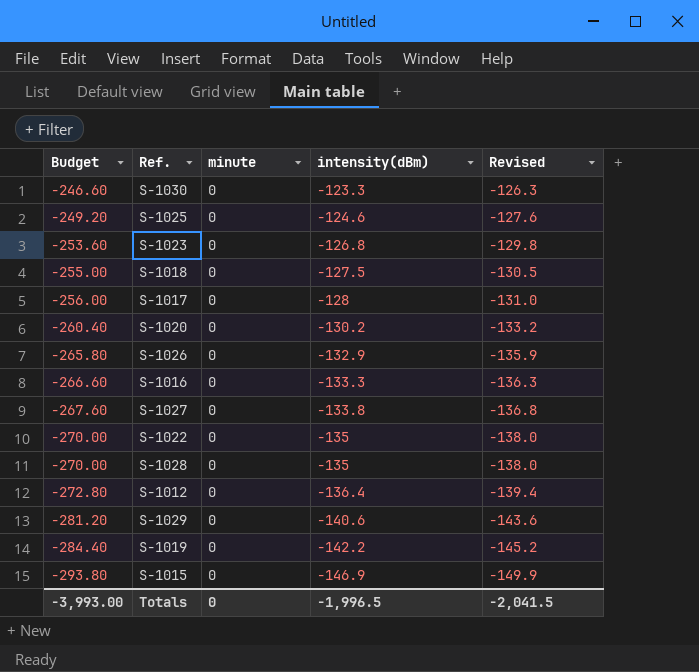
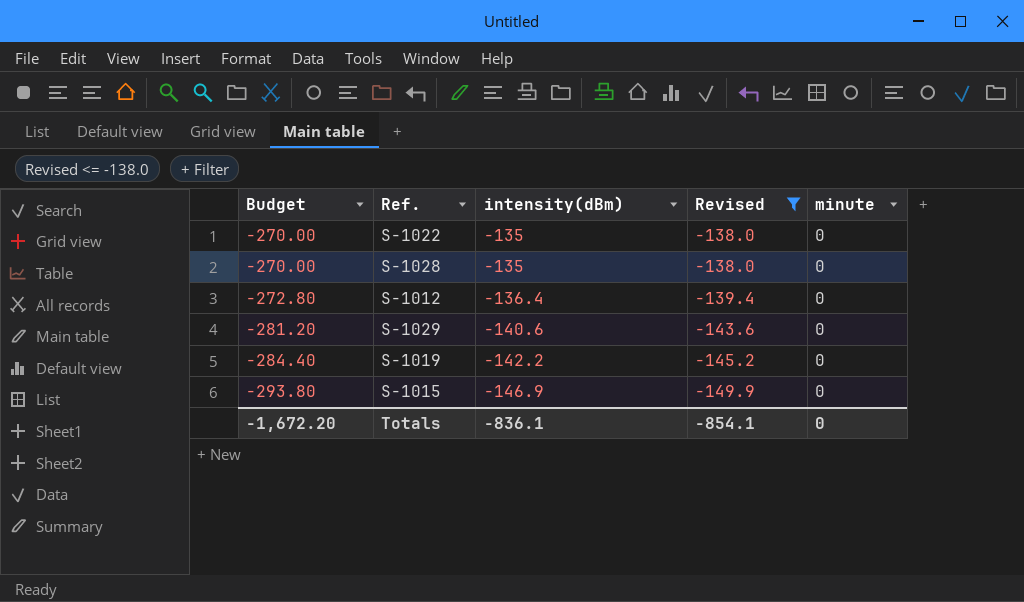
filter: none -> Revised <= -138.0
column minute | position: 3 -> 5
Totals | Budget: -3,993.00 -> -1,672.20
Totals | intensity(dBm): -1,996.5 -> -836.1
Totals | Revised: -2,041.5 -> -854.1

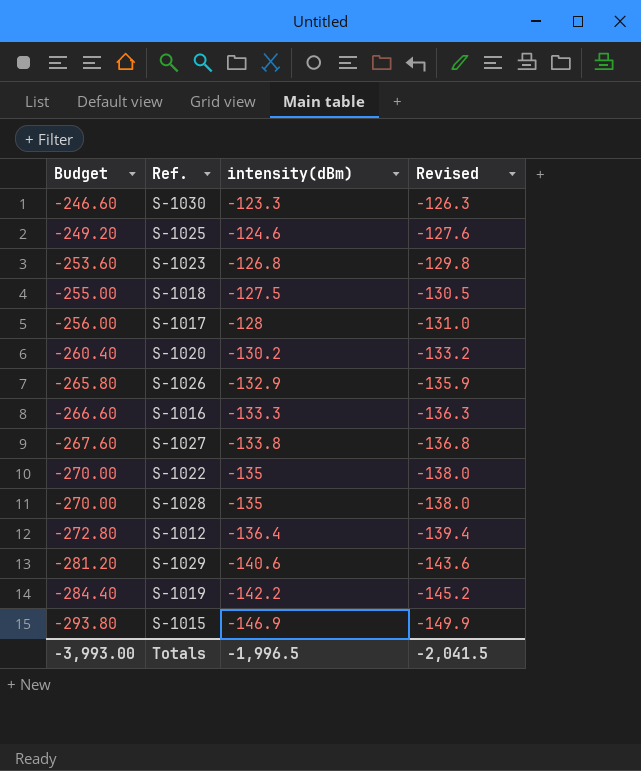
filter: Revised <= -138.0 -> none
column minute | position: 5 -> none
Totals | Budget: -1,672.20 -> -3,993.00
Totals | intensity(dBm): -836.1 -> -1,996.5
Totals | Revised: -854.1 -> -2,041.5

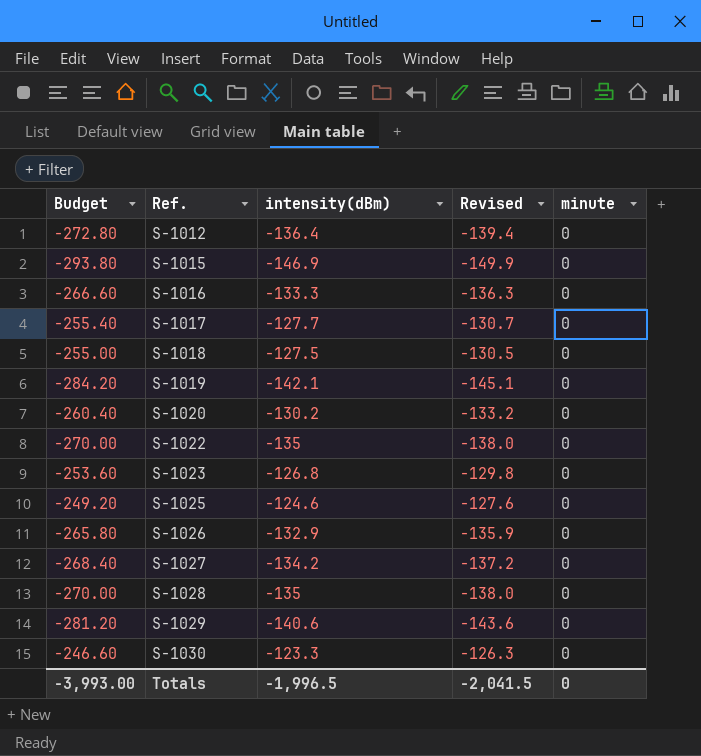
row order: Budget descending -> Ref. ascending
column minute | position: none -> 5
S-1017 | Budget: -256.00 -> -255.40
S-1017 | intensity(dBm): -128 -> -127.7
S-1017 | Revised: -131.0 -> -130.7
S-1019 | Budget: -284.40 -> -284.20
S-1019 | intensity(dBm): -142.2 -> -142.1
S-1019 | Revised: -145.2 -> -145.1
S-1027 | Budget: -267.60 -> -268.40
S-1027 | intensity(dBm): -133.8 -> -134.2
S-1027 | Revised: -136.8 -> -137.2

